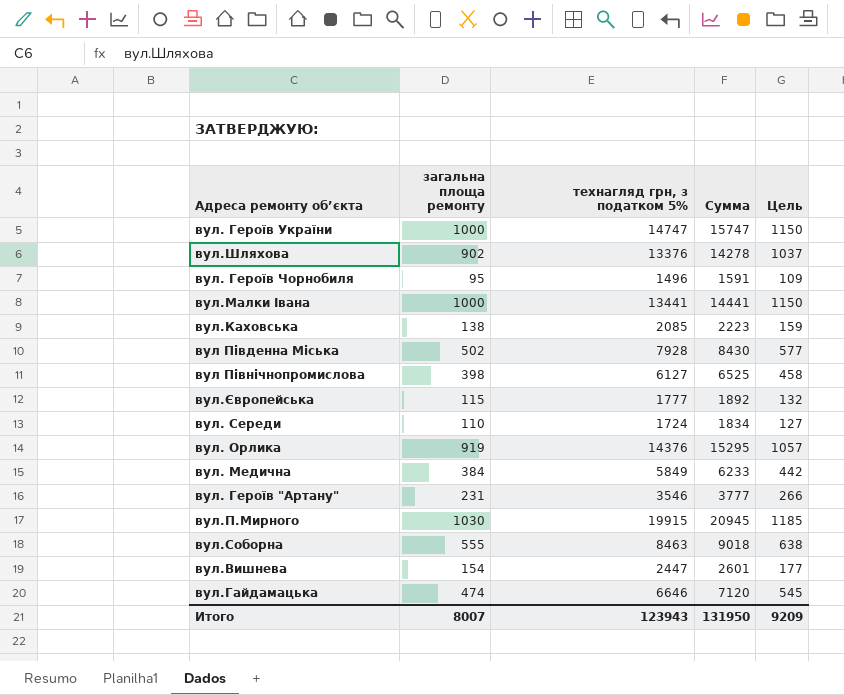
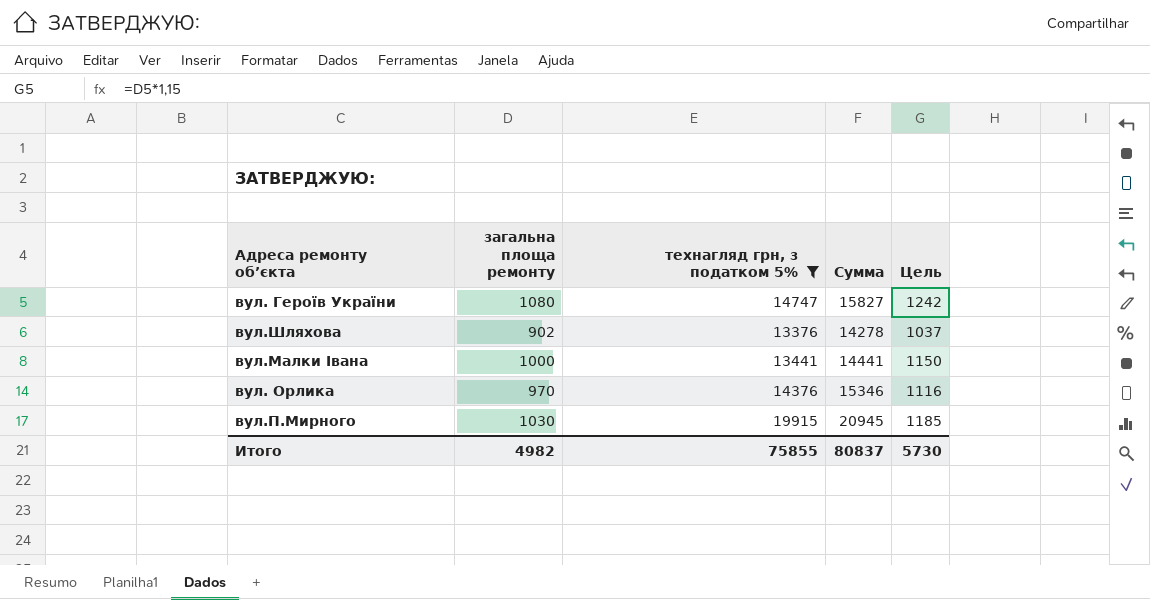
filter: none -> технагляд грн, з податком 5% >= 13376
вул. Героїв України | загальна площа ремонту: 1000 -> 1080
вул. Героїв України | Сумма: 15747 -> 15827
вул. Героїв України | Цель: 1150 -> 1242
вул. Орлика | загальна площа ремонту: 919 -> 970
вул. Орлика | Сумма: 15295 -> 15346
вул. Орлика | Цель: 1057 -> 1116
Итого | загальна площа ремонту: 8007 -> 4982
Итого | технагляд грн, з податком 5%: 123943 -> 75855
Итого | Сумма: 131950 -> 80837
Итого | Цель: 9209 -> 5730

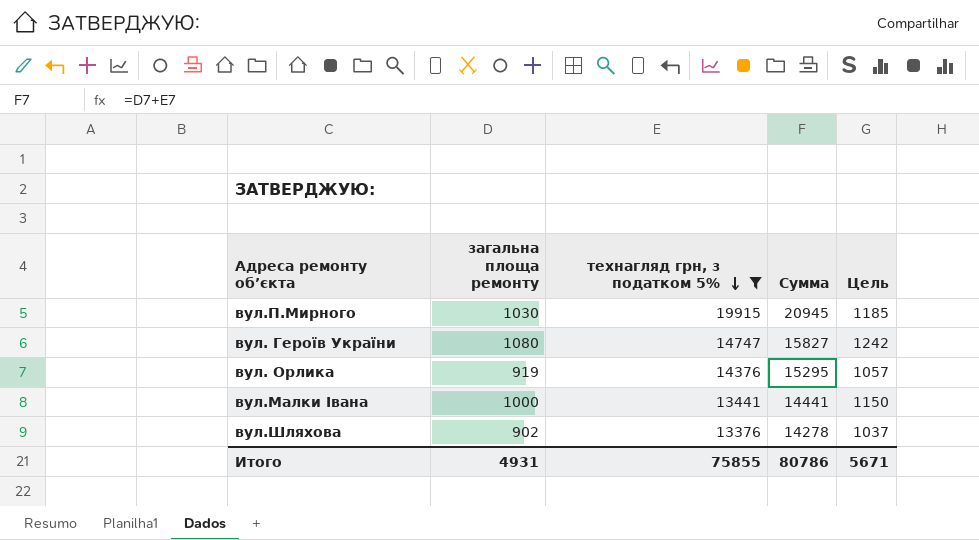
row order: none -> технагляд грн, з податком 5% descending
вул. Орлика | загальна площа ремонту: 970 -> 919
вул. Орлика | Сумма: 15346 -> 15295
вул. Орлика | Цель: 1116 -> 1057
Итого | загальна площа ремонту: 4982 -> 4931
Итого | Сумма: 80837 -> 80786
Итого | Цель: 5730 -> 5671

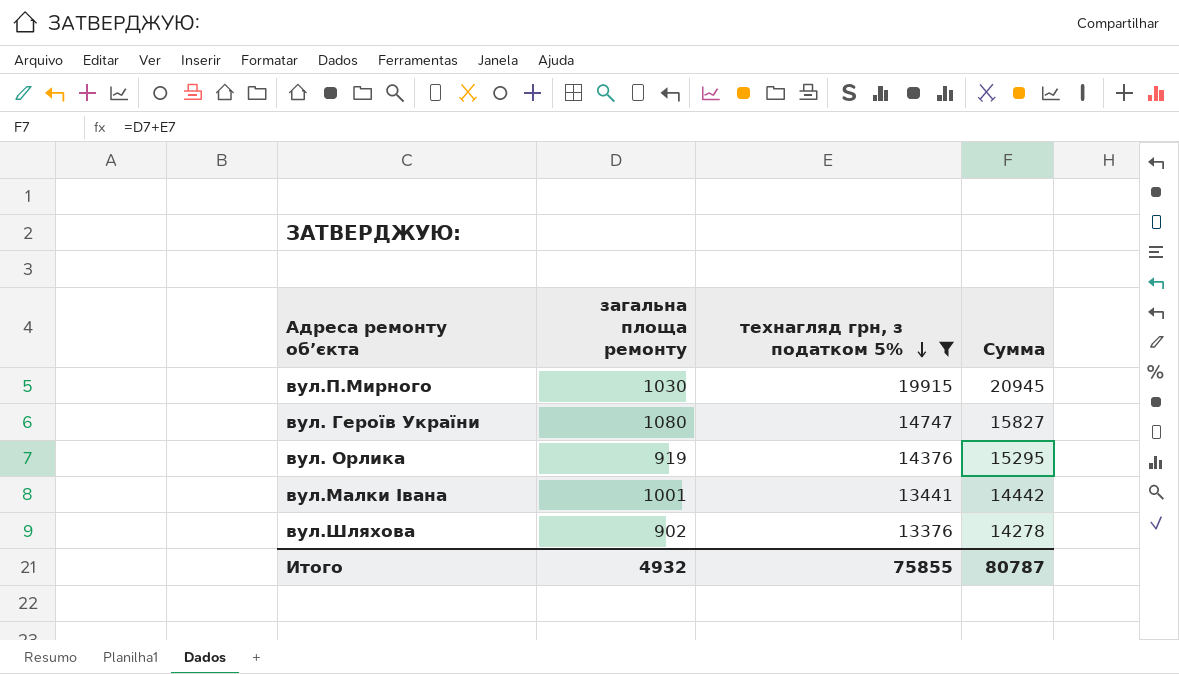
column Цель | formula: [загальна площа ремонту] * 1,15 -> none
вул.Малки Івана | загальна площа ремонту: 1000 -> 1001
вул.Малки Івана | Сумма: 14441 -> 14442
Итого | загальна площа ремонту: 4931 -> 4932
Итого | Сумма: 80786 -> 80787

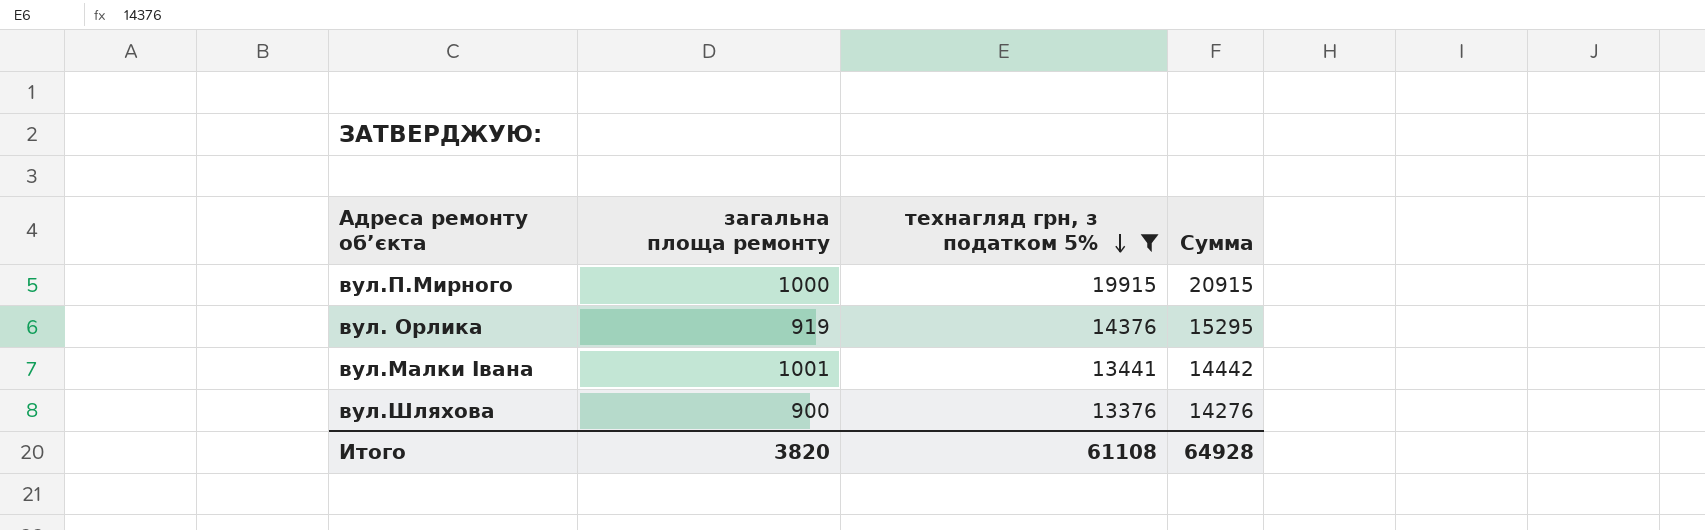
row вул. Героїв України: 1080 | 14747 | 15827 -> none
вул.П.Мирного | загальна площа ремонту: 1030 -> 1000
вул.П.Мирного | Сумма: 20945 -> 20915
вул.Шляхова | загальна площа ремонту: 902 -> 900
вул.Шляхова | Сумма: 14278 -> 14276
Итого | загальна площа ремонту: 4932 -> 3820
Итого | технагляд грн, з податком 5%: 75855 -> 61108
Итого | Сумма: 80787 -> 64928

